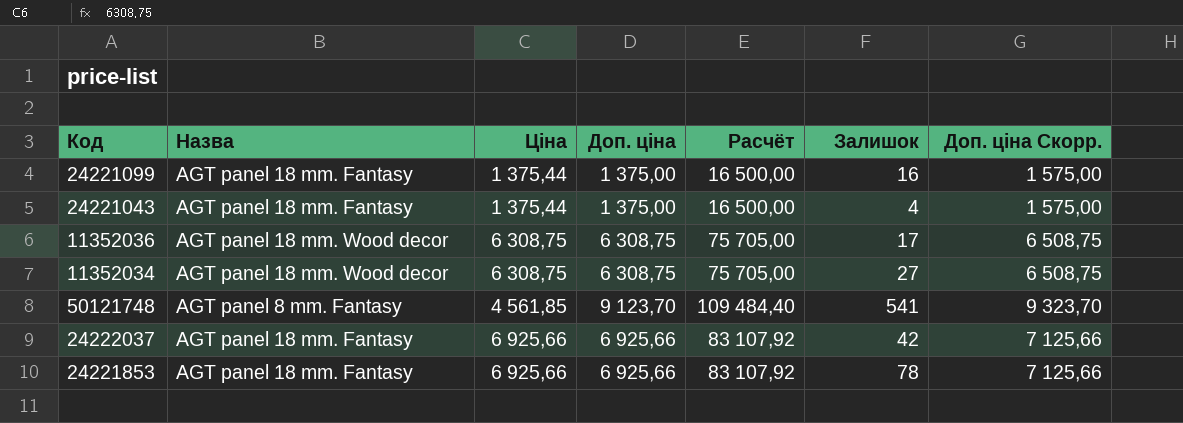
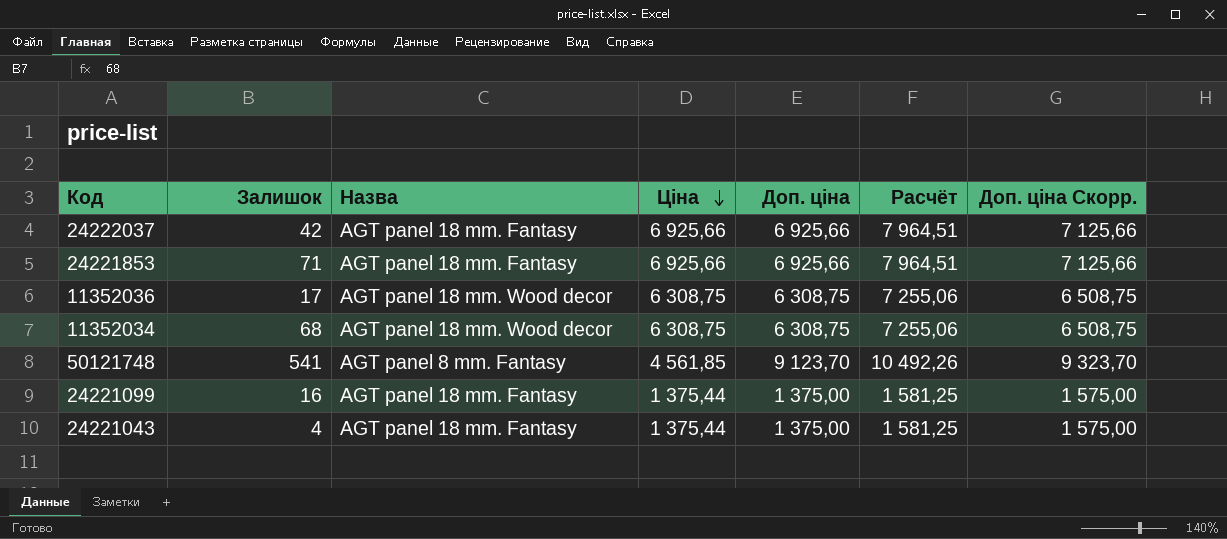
row order: none -> Ціна descending
column Залишок | position: 6 -> 2
column Расчёт | formula: [Доп. ціна] * 12 -> [Доп. ціна] * 1,15
24221853 | Залишок: 78 -> 71
11352034 | Залишок: 27 -> 68

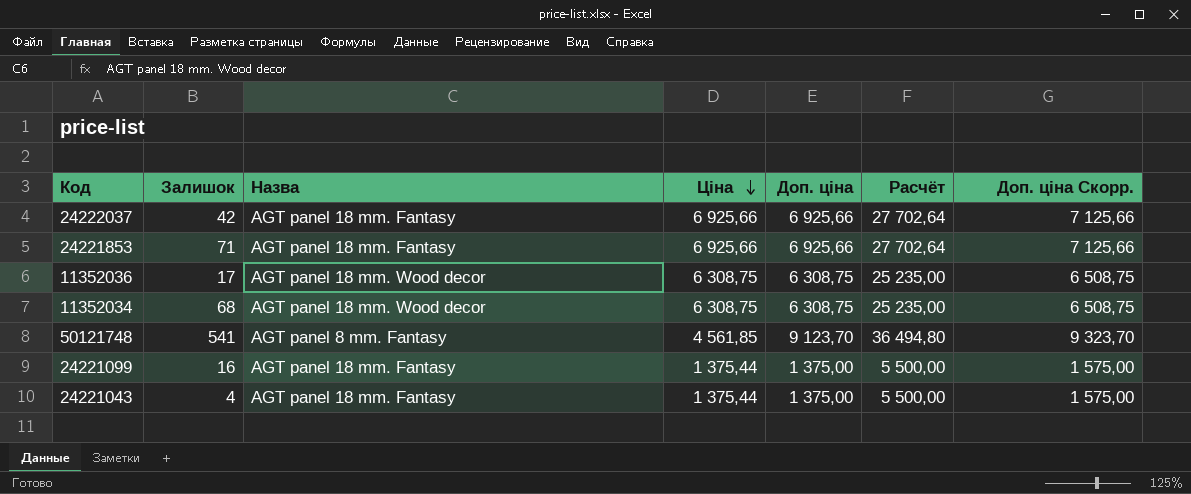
column Расчёт | formula: [Доп. ціна] * 1,15 -> [Доп. ціна] * 4

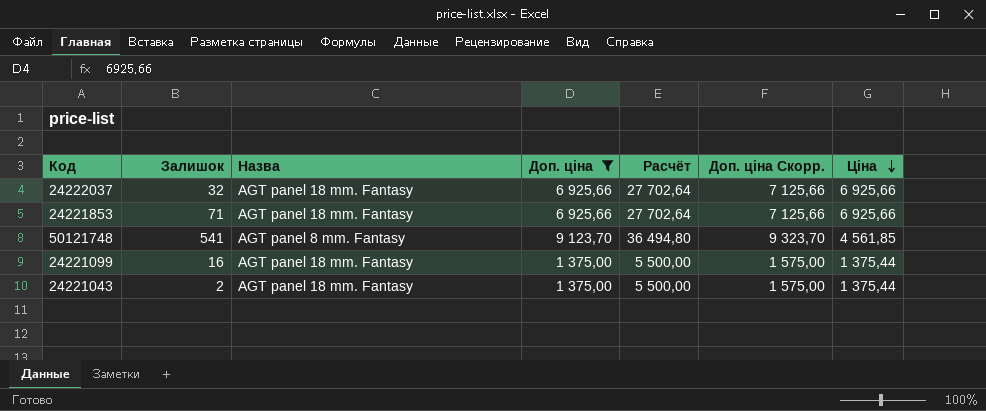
filter: none -> Доп. ціна != 6 308,75
column Ціна | position: 4 -> 7
24222037 | Залишок: 42 -> 32
24221043 | Залишок: 4 -> 2

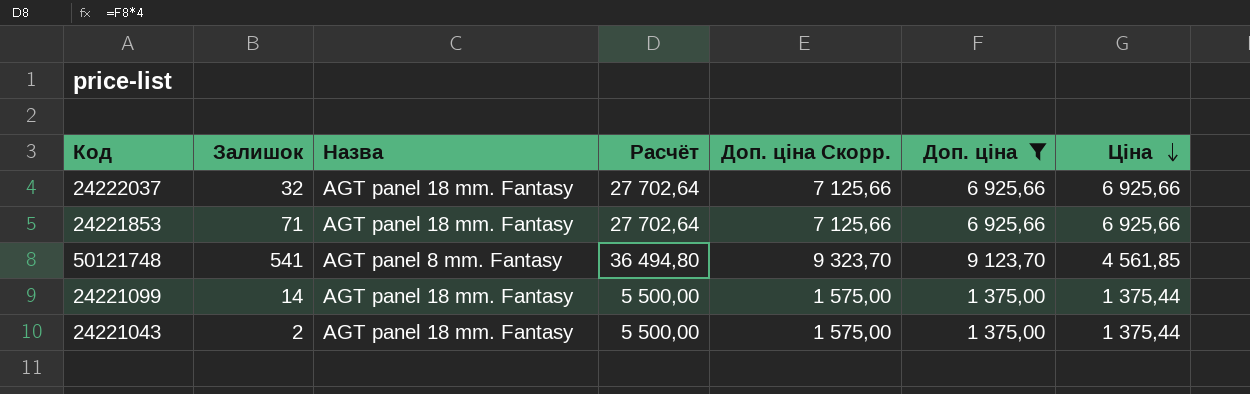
column Доп. ціна | position: 4 -> 6
24221099 | Залишок: 16 -> 14

